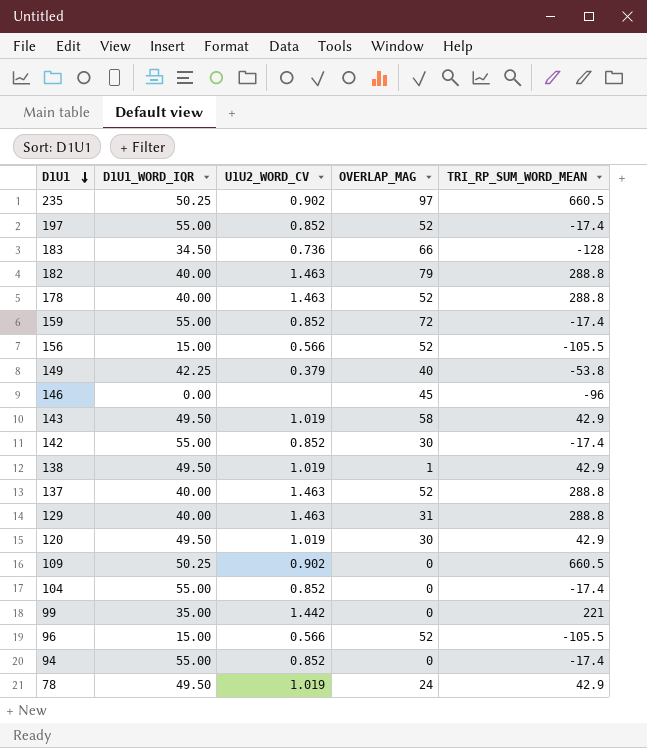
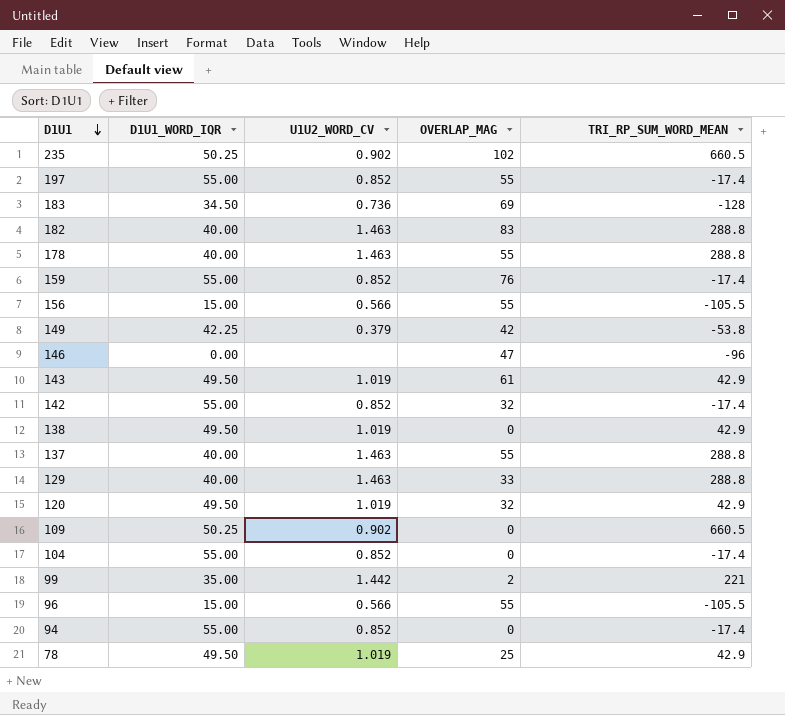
235 | OVERLAP_MAG: 97 -> 102
197 | OVERLAP_MAG: 52 -> 55
183 | OVERLAP_MAG: 66 -> 69
182 | OVERLAP_MAG: 79 -> 83
178 | OVERLAP_MAG: 52 -> 55
159 | OVERLAP_MAG: 72 -> 76
156 | OVERLAP_MAG: 52 -> 55
149 | OVERLAP_MAG: 40 -> 42
146 | OVERLAP_MAG: 45 -> 47
143 | OVERLAP_MAG: 58 -> 61
142 | OVERLAP_MAG: 30 -> 32
138 | OVERLAP_MAG: 1 -> 0
137 | OVERLAP_MAG: 52 -> 55
129 | OVERLAP_MAG: 31 -> 33
120 | OVERLAP_MAG: 30 -> 32
99 | OVERLAP_MAG: 0 -> 2
96 | OVERLAP_MAG: 52 -> 55
78 | OVERLAP_MAG: 24 -> 25

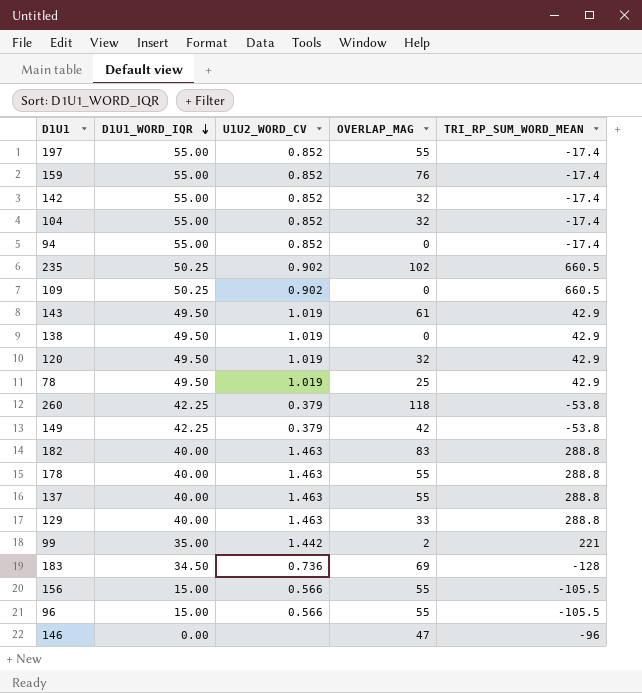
row order: D1U1 descending -> D1U1_WORD_IQR descending
104 | OVERLAP_MAG: 0 -> 32
row 260: none -> 42.25 | 0.379 | 118 | -53.8

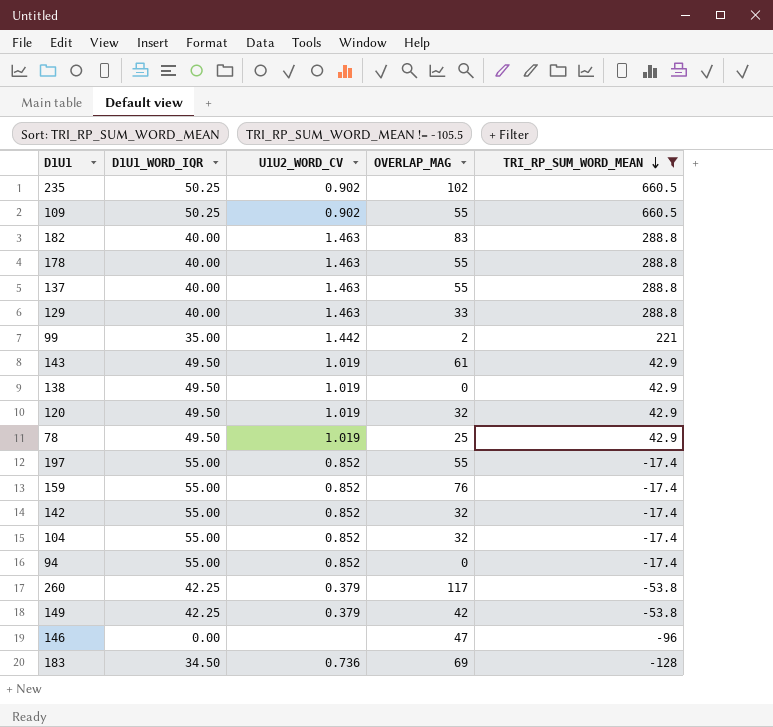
filter: none -> TRI_RP_SUM_WORD_MEAN != -105.5
row order: D1U1_WORD_IQR descending -> TRI_RP_SUM_WORD_MEAN descending
109 | OVERLAP_MAG: 0 -> 55
260 | OVERLAP_MAG: 118 -> 117

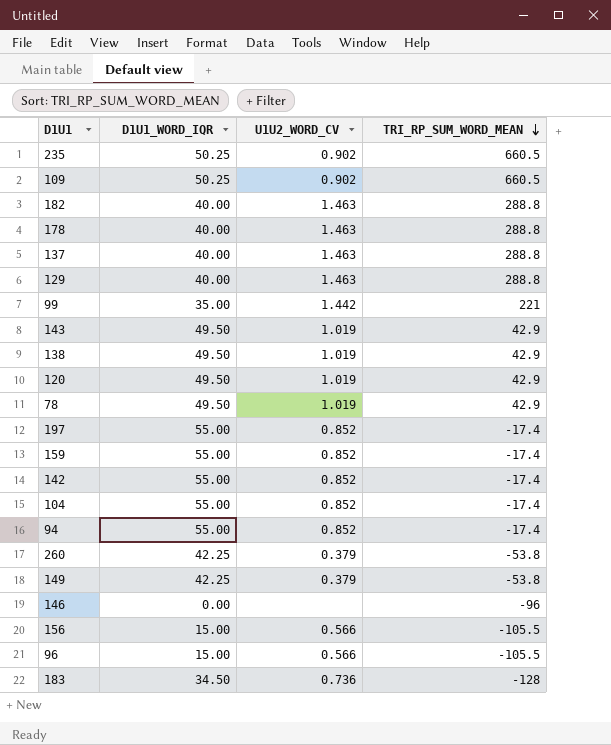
filter: TRI_RP_SUM_WORD_MEAN != -105.5 -> none
column OVERLAP_MAG | position: 4 -> none

